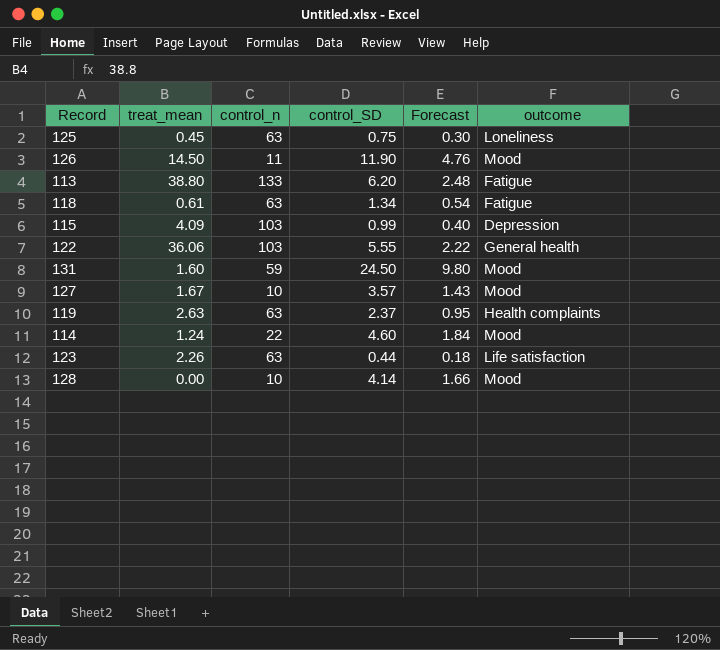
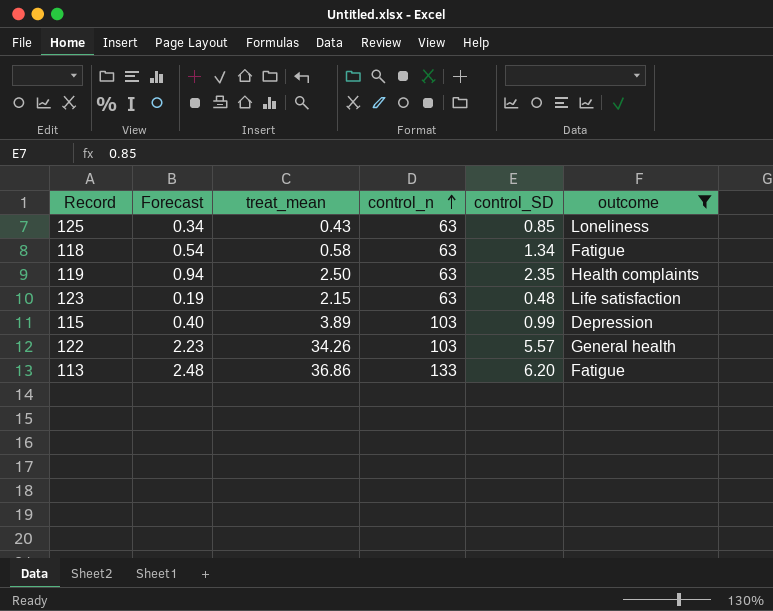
filter: none -> outcome != Mood
row order: none -> control_n ascending
column Forecast | position: 5 -> 2
125 | Forecast: 0.30 -> 0.34
125 | treat_mean: 0.45 -> 0.43
125 | control_SD: 0.75 -> 0.85
118 | treat_mean: 0.61 -> 0.58
119 | Forecast: 0.95 -> 0.94
119 | treat_mean: 2.63 -> 2.50
119 | control_SD: 2.37 -> 2.35
123 | Forecast: 0.18 -> 0.19
123 | treat_mean: 2.26 -> 2.15
123 | control_SD: 0.44 -> 0.48
115 | treat_mean: 4.09 -> 3.89
122 | Forecast: 2.22 -> 2.23
122 | treat_mean: 36.06 -> 34.26
122 | control_SD: 5.55 -> 5.57
113 | treat_mean: 38.80 -> 36.86

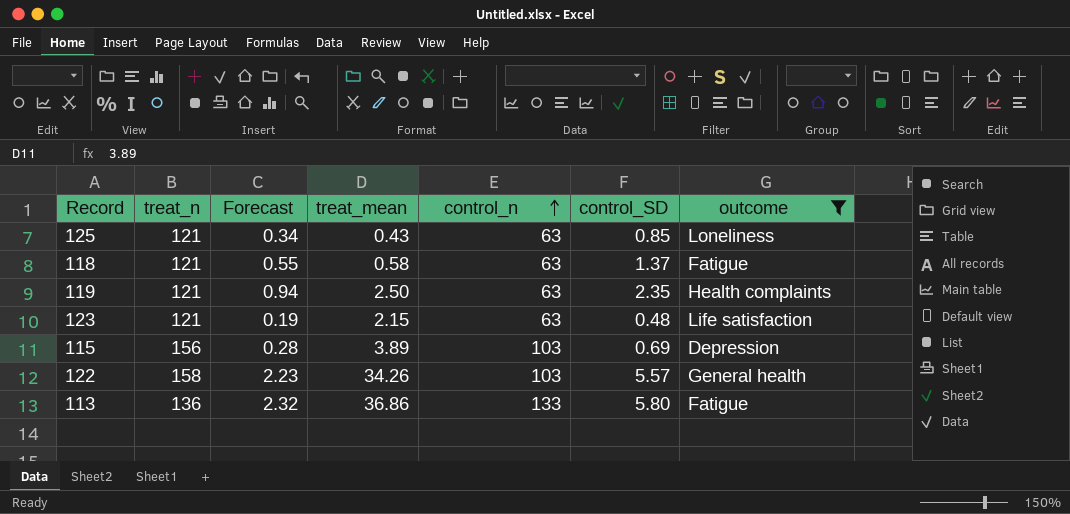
column treat_n | position: none -> 2
118 | Forecast: 0.54 -> 0.55
118 | control_SD: 1.34 -> 1.37
115 | Forecast: 0.40 -> 0.28
115 | control_SD: 0.99 -> 0.69
113 | Forecast: 2.48 -> 2.32
113 | control_SD: 6.20 -> 5.80

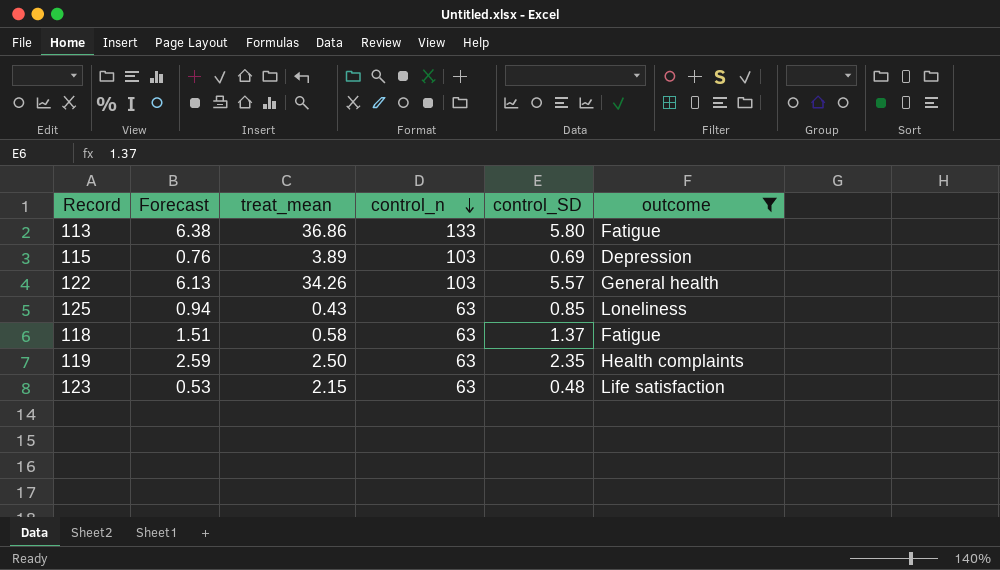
row order: control_n ascending -> control_n descending
column treat_n | position: 2 -> none
column Forecast | formula: [control_SD] * 0.4 -> [control_SD] * 1.1

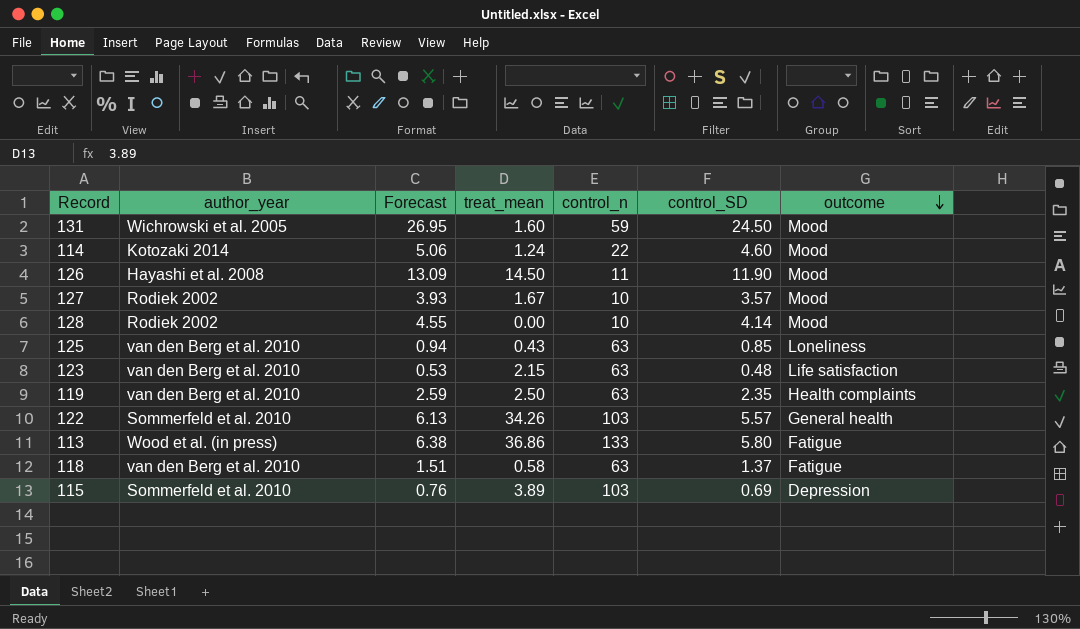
filter: outcome != Mood -> none
row order: control_n descending -> outcome descending
column author_year | position: none -> 2

